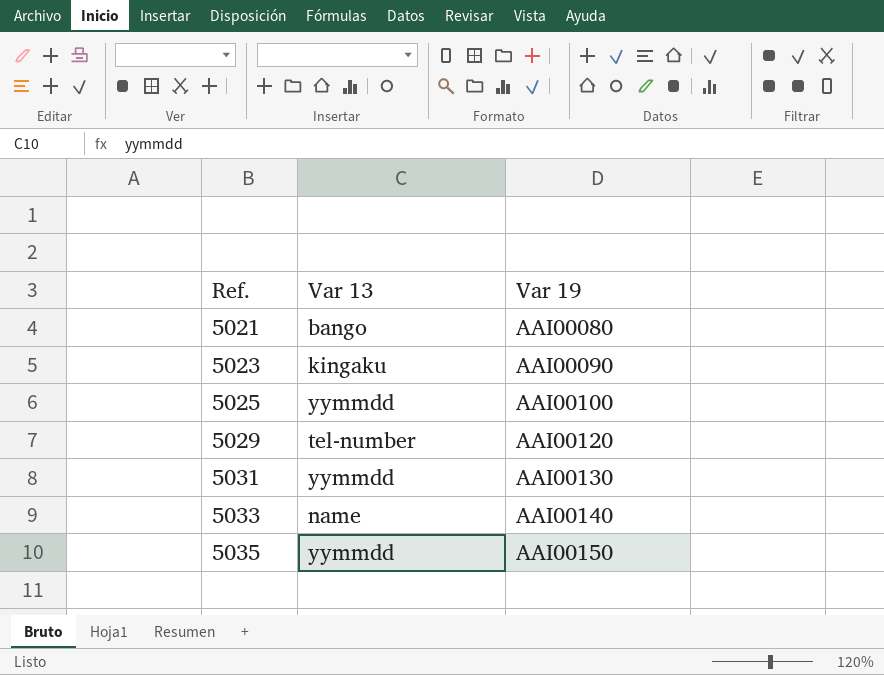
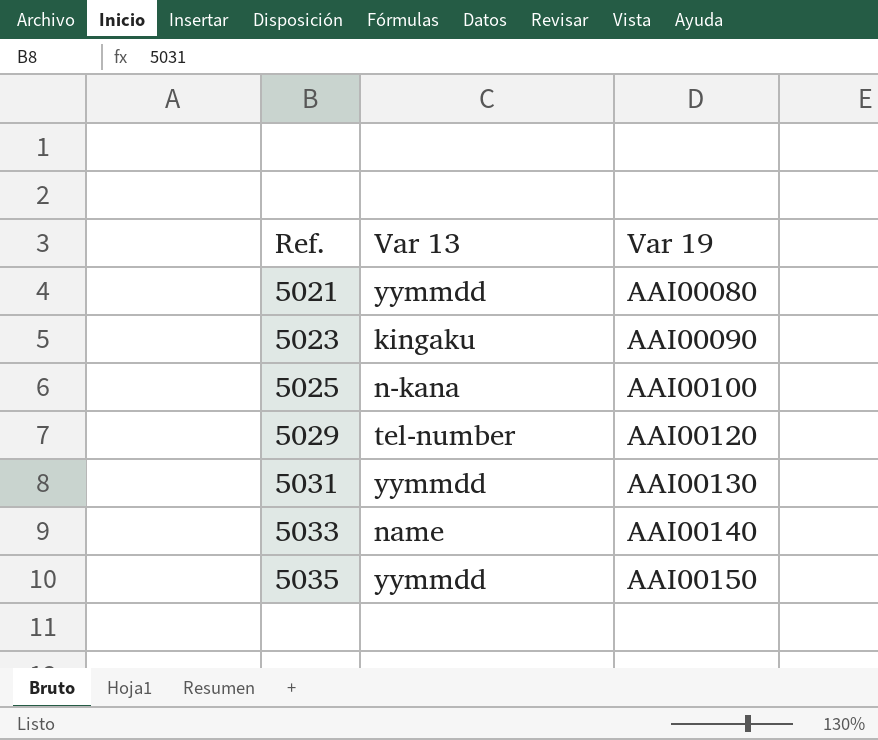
5021 | Var 13: bango -> yymmdd
5025 | Var 13: yymmdd -> n-kana

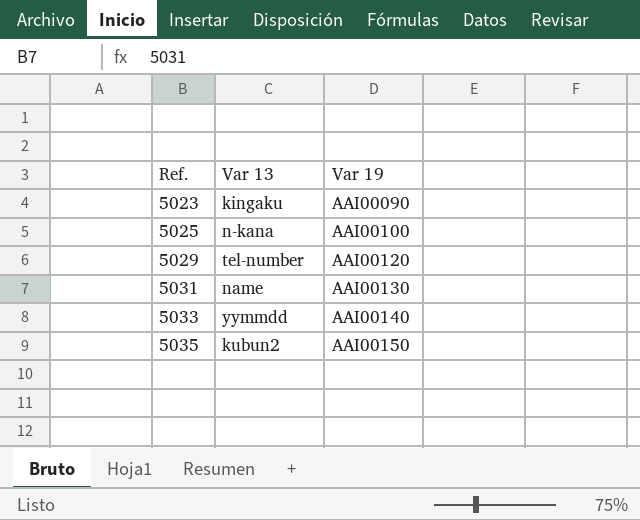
row 5021: yymmdd | AAI00080 -> none
5031 | Var 13: yymmdd -> name
5033 | Var 13: name -> yymmdd
5035 | Var 13: yymmdd -> kubun2

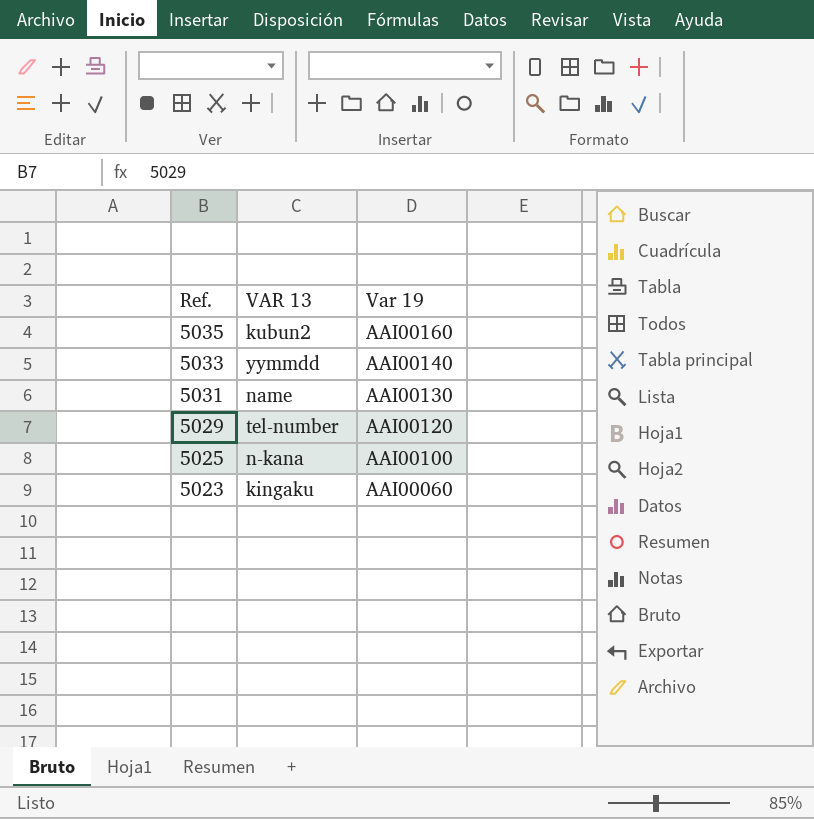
row order: Ref. ascending -> Ref. descending
column name: Var 13 -> VAR 13
5035 | Var 19: AAI00150 -> AAI00160
5023 | Var 19: AAI00090 -> AAI00060

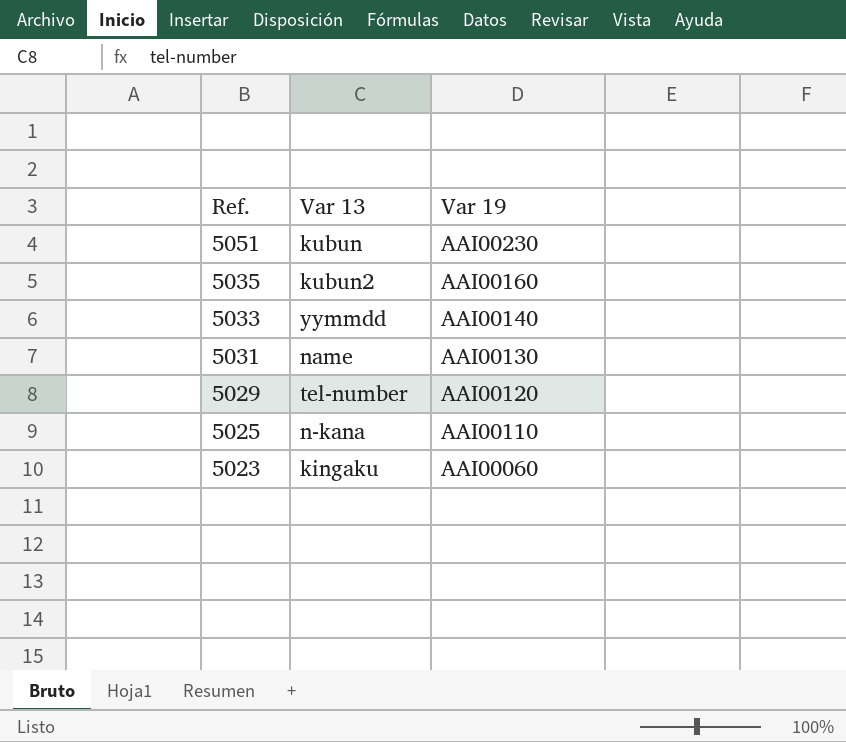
column name: VAR 13 -> Var 13
row 5051: none -> kubun | AAI00230
5025 | Var 19: AAI00100 -> AAI00110

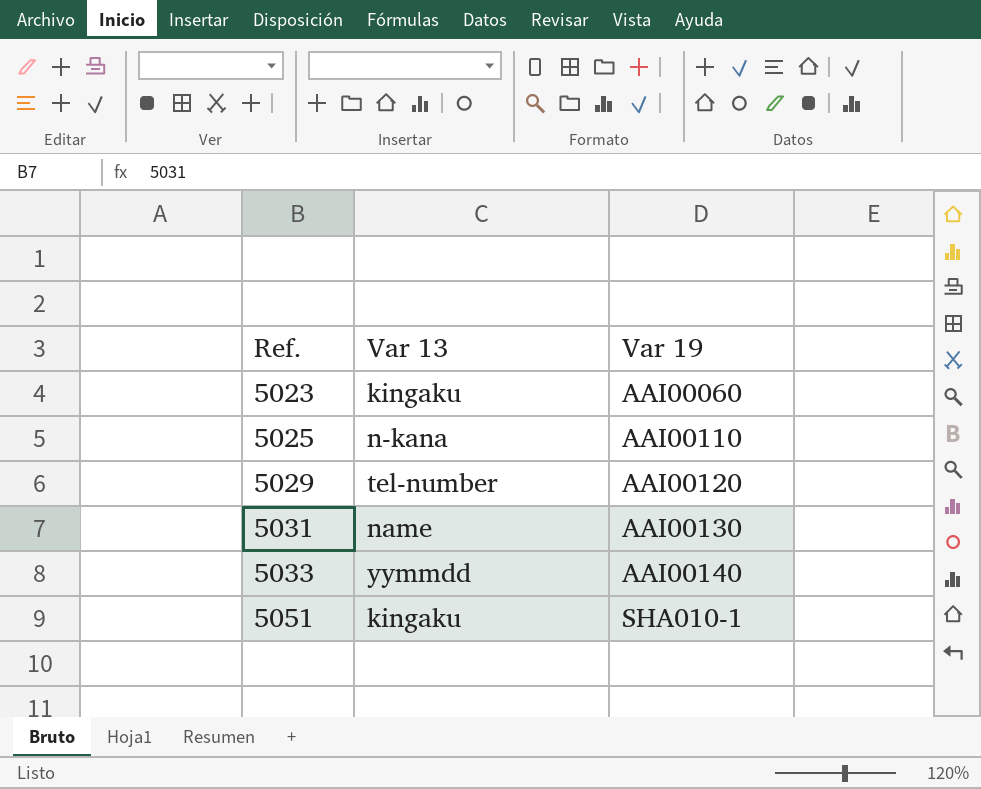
row order: Ref. descending -> Ref. ascending
row 5035: kubun2 | AAI00160 -> none
5051 | Var 13: kubun -> kingaku
5051 | Var 19: AAI00230 -> SHA010-1

